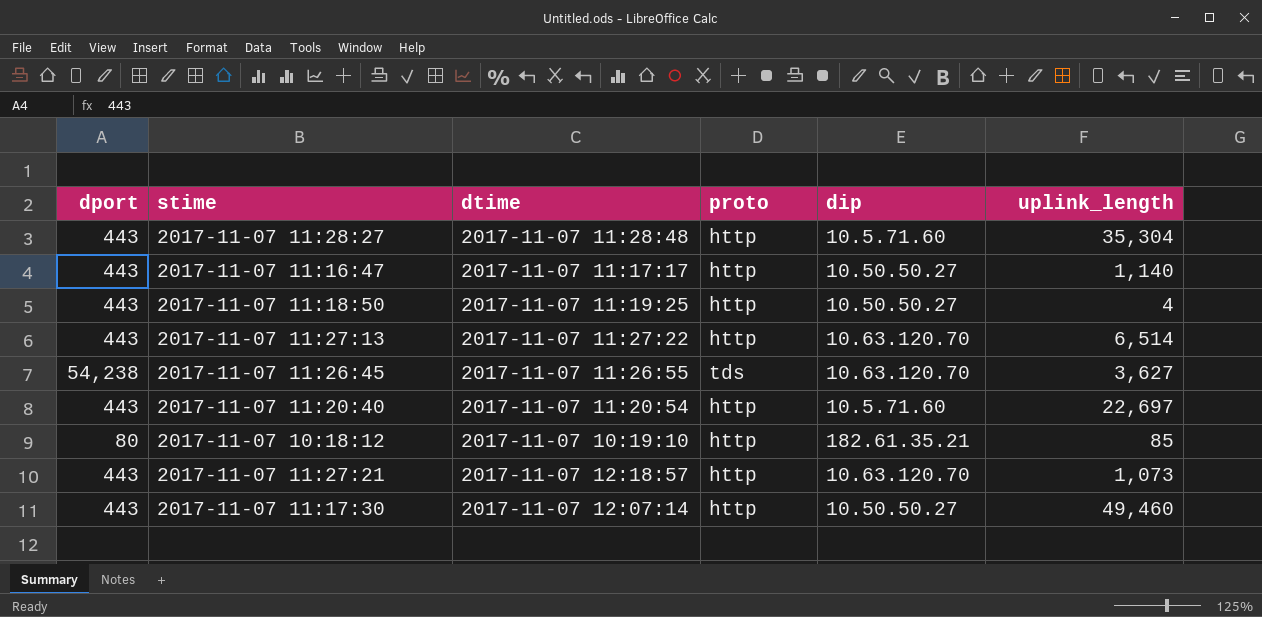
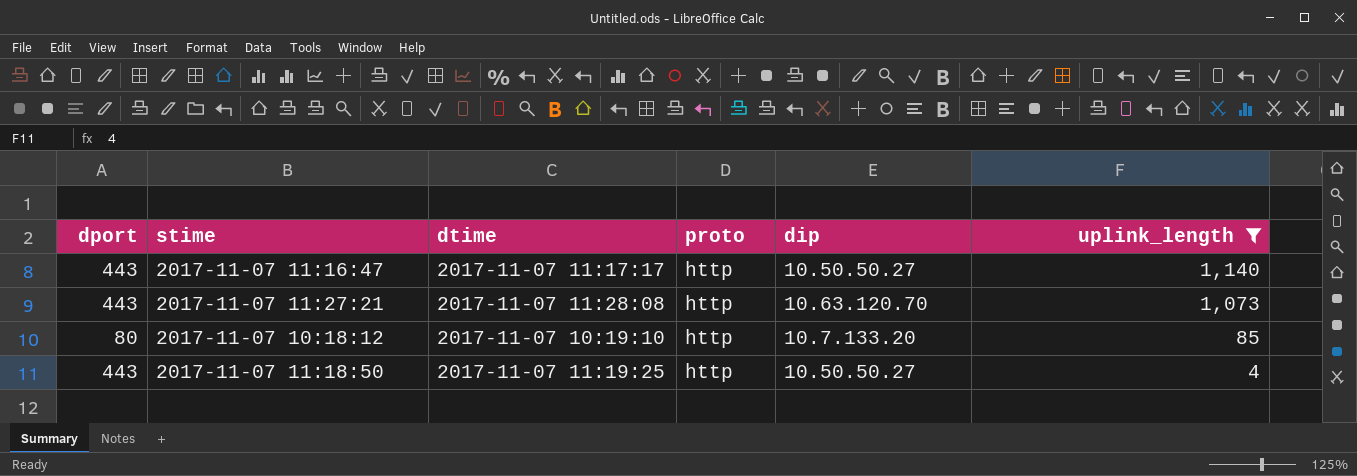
filter: none -> uplink_length <= 1,140
row order: none -> uplink_length descending
2017-11-07 11:27:21 | dtime: 2017-11-07 12:18:57 -> 2017-11-07 11:28:08
2017-11-07 10:18:12 | dip: 182.61.35.21 -> 10.7.133.20

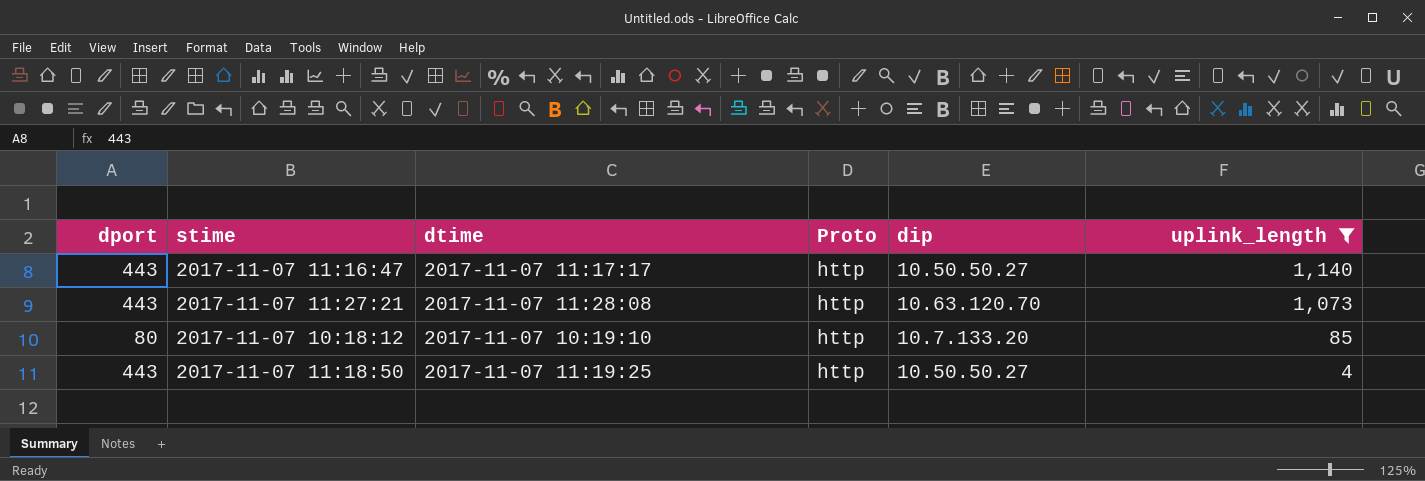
column name: proto -> Proto

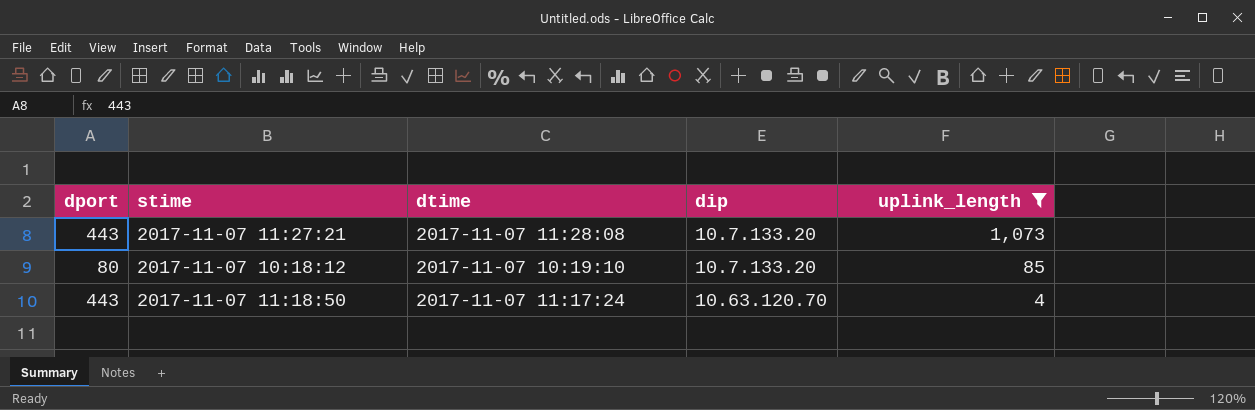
column Proto | position: 4 -> none
row 2017-11-07 11:16:47: 443 | 2017-11-07 11:17:17 | http | 10.50.50.27 | 1,140 -> none
2017-11-07 11:27:21 | dip: 10.63.120.70 -> 10.7.133.20
2017-11-07 11:18:50 | dtime: 2017-11-07 11:19:25 -> 2017-11-07 11:17:24
2017-11-07 11:18:50 | dip: 10.50.50.27 -> 10.63.120.70

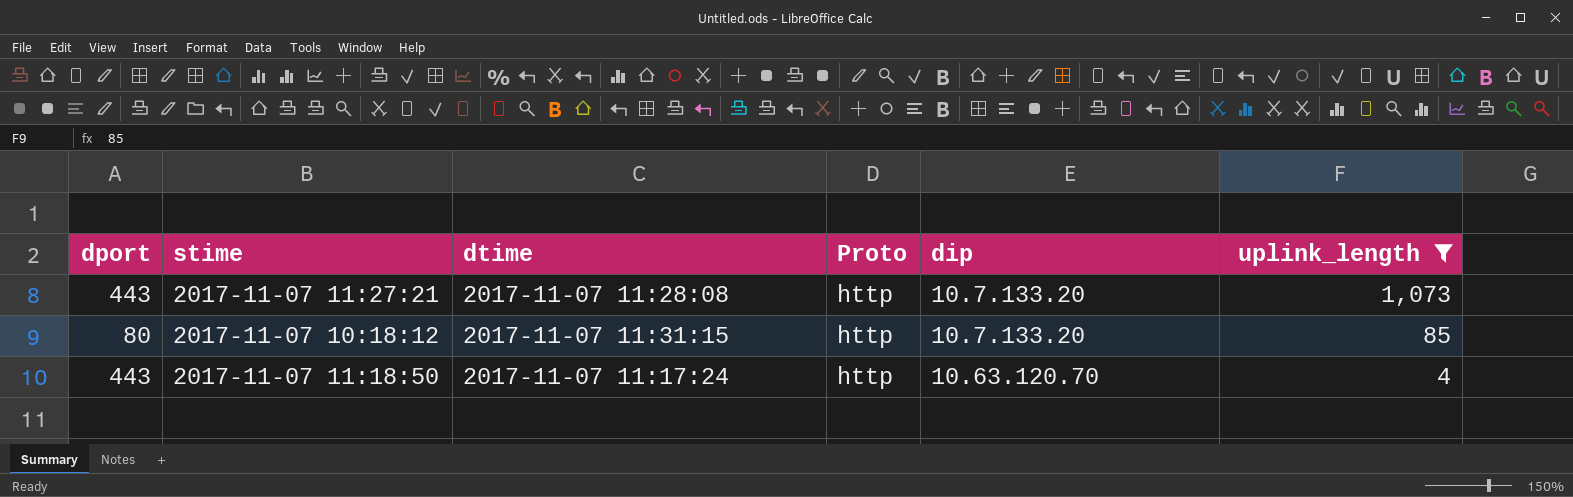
column Proto | position: none -> 4
2017-11-07 10:18:12 | dtime: 2017-11-07 10:19:10 -> 2017-11-07 11:31:15

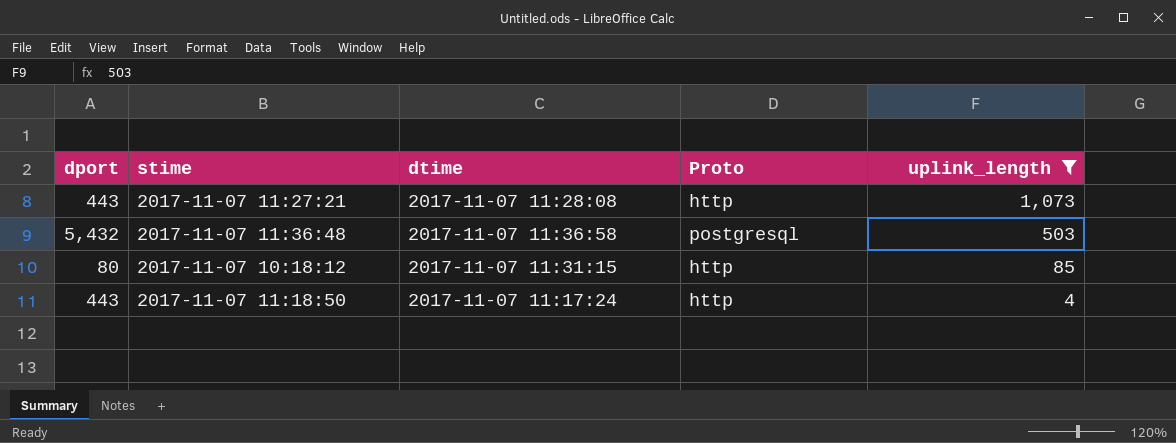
column dip | position: 5 -> none
row 2017-11-07 11:36:48: none -> 5,432 | 2017-11-07 11:36:58 | postgresql | 503

